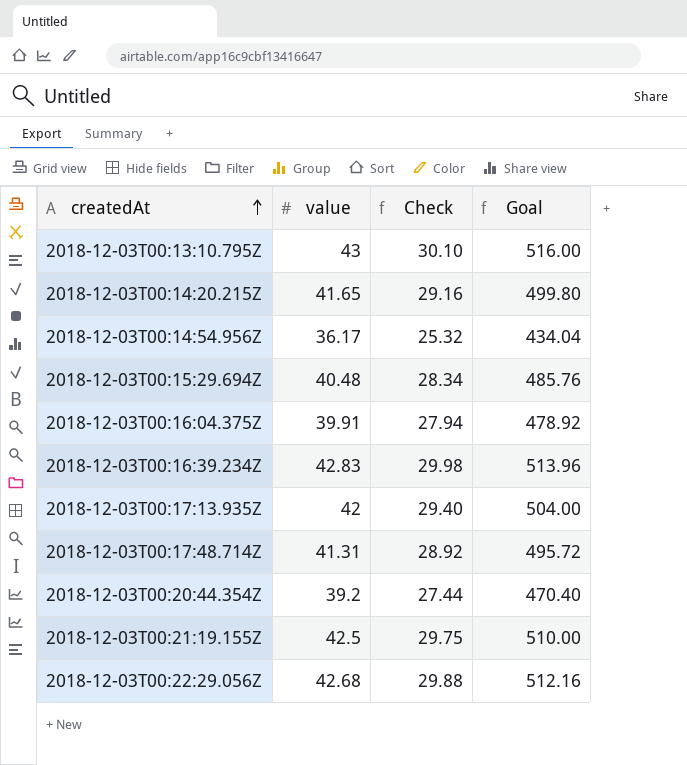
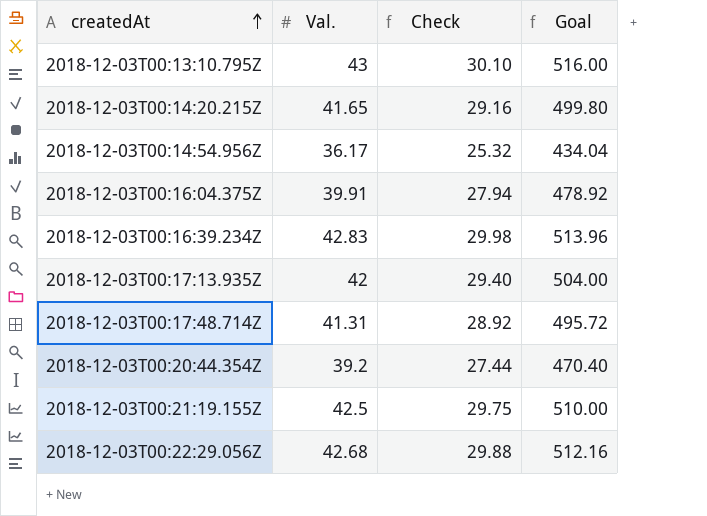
column name: value -> Val.
row 2018-12-03T00:15:29.694Z: 40.48 | 28.34 | 485.76 -> none

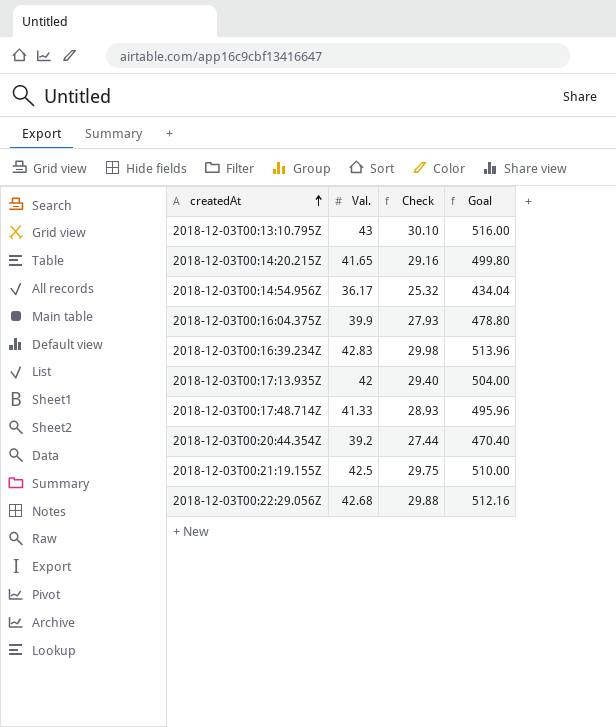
2018-12-03T00:16:04.375Z | Val.: 39.91 -> 39.9
2018-12-03T00:16:04.375Z | Check: 27.94 -> 27.93
2018-12-03T00:16:04.375Z | Goal: 478.92 -> 478.80
2018-12-03T00:17:48.714Z | Val.: 41.31 -> 41.33
2018-12-03T00:17:48.714Z | Check: 28.92 -> 28.93
2018-12-03T00:17:48.714Z | Goal: 495.72 -> 495.96

